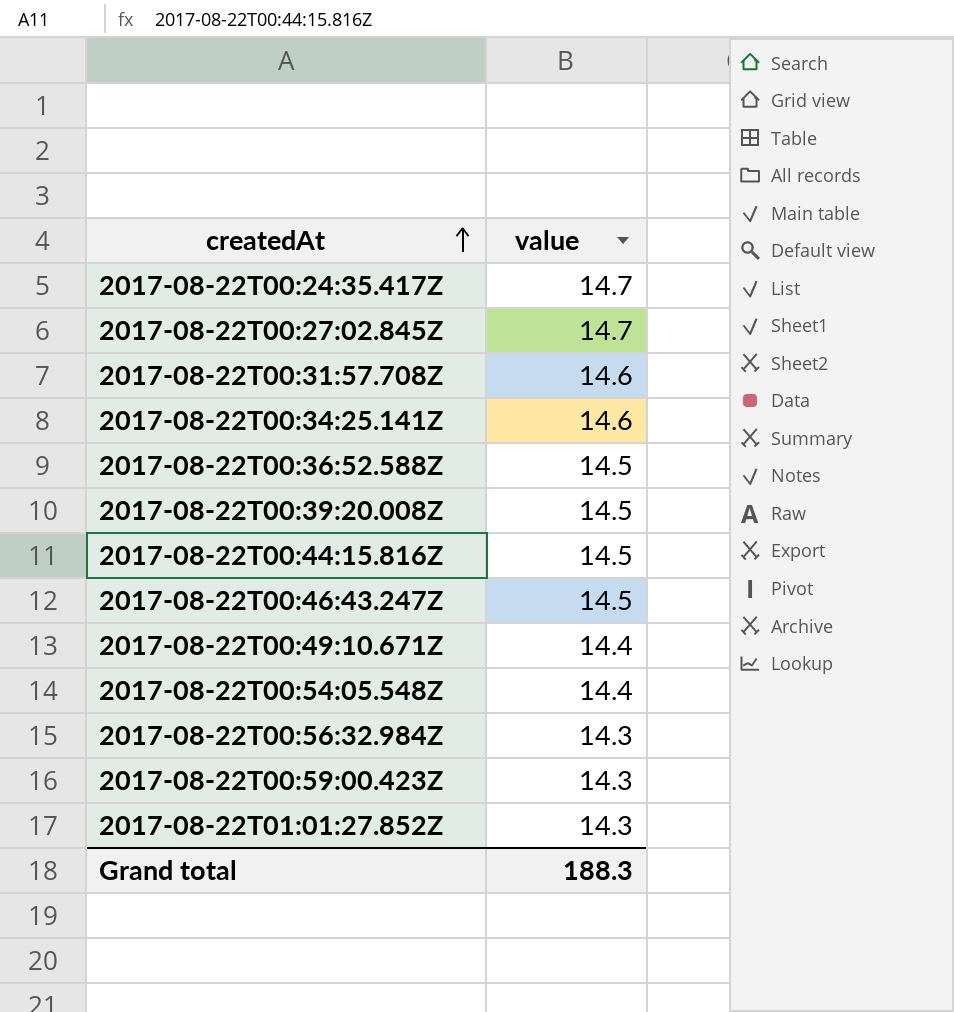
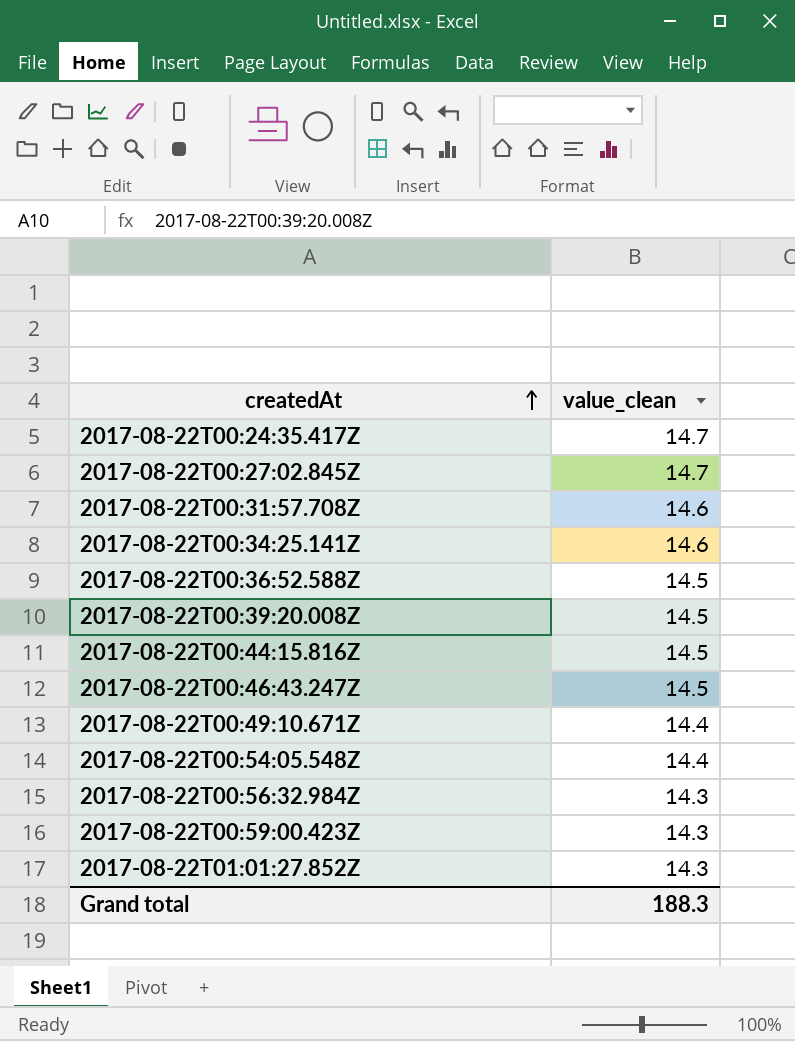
column name: value -> value_clean

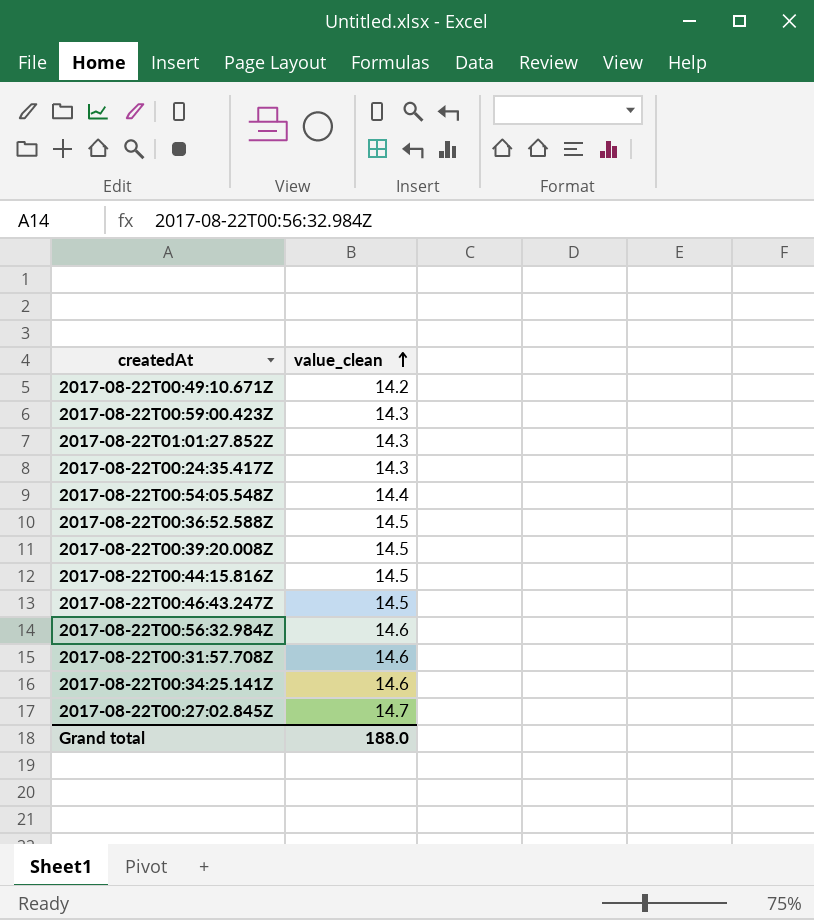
row order: createdAt ascending -> value_clean ascending
2017-08-22T00:49:10.671Z | value_clean: 14.4 -> 14.2
2017-08-22T00:24:35.417Z | value_clean: 14.7 -> 14.3
2017-08-22T00:56:32.984Z | value_clean: 14.3 -> 14.6
Grand total | value_clean: 188.3 -> 188.0

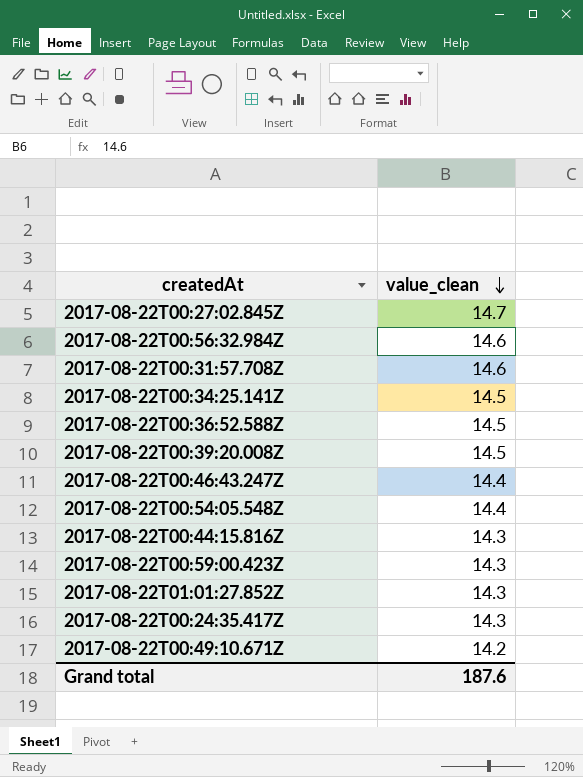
row order: value_clean ascending -> value_clean descending
2017-08-22T00:34:25.141Z | value_clean: 14.6 -> 14.5
2017-08-22T00:46:43.247Z | value_clean: 14.5 -> 14.4
2017-08-22T00:44:15.816Z | value_clean: 14.5 -> 14.3
Grand total | value_clean: 188.0 -> 187.6

